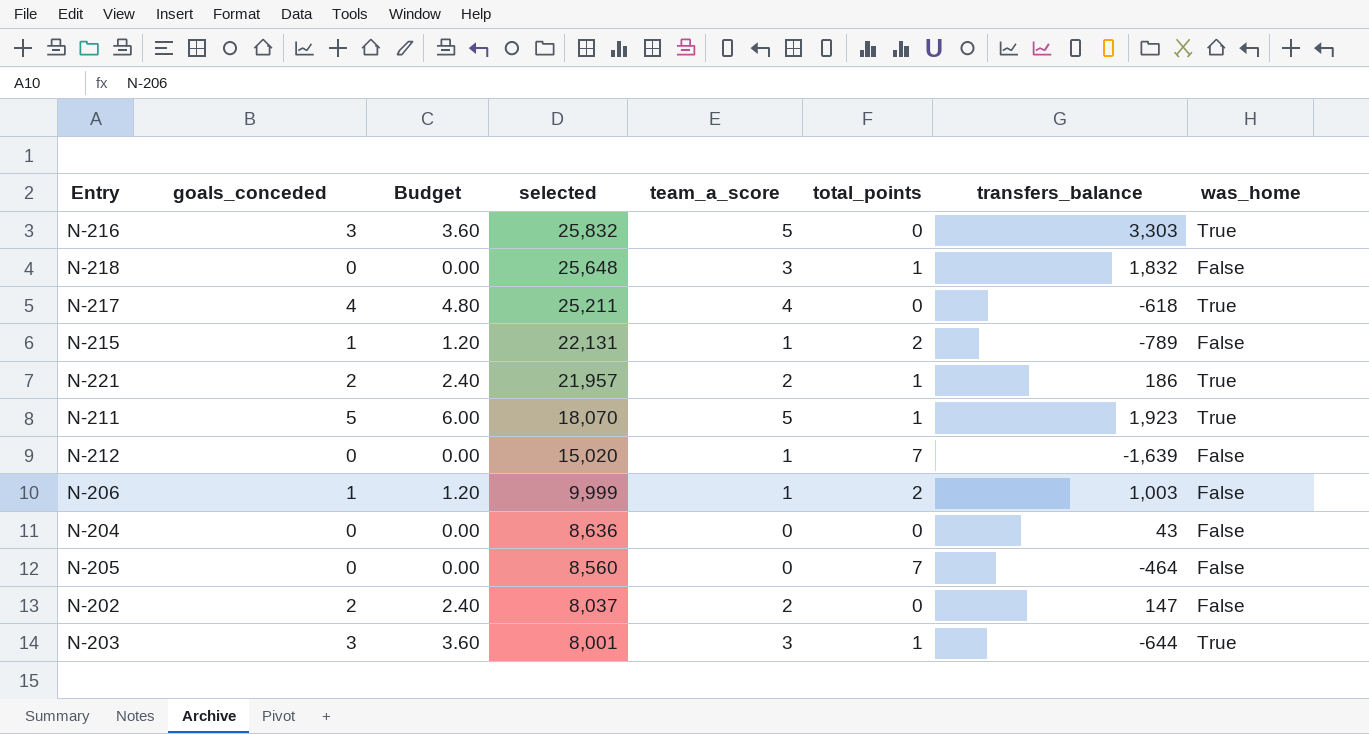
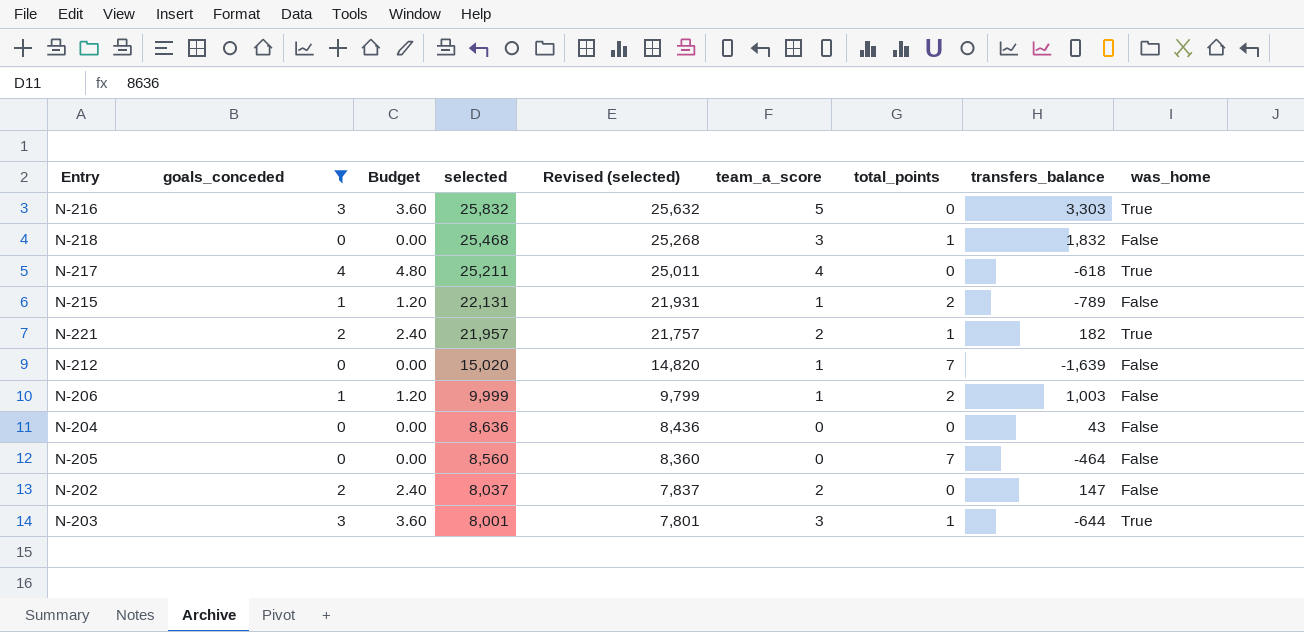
filter: none -> goals_conceded != 5
column Revised (selected) | formula: none -> [selected] - 200
N-218 | selected: 25,648 -> 25,468
N-221 | transfers_balance: 186 -> 182

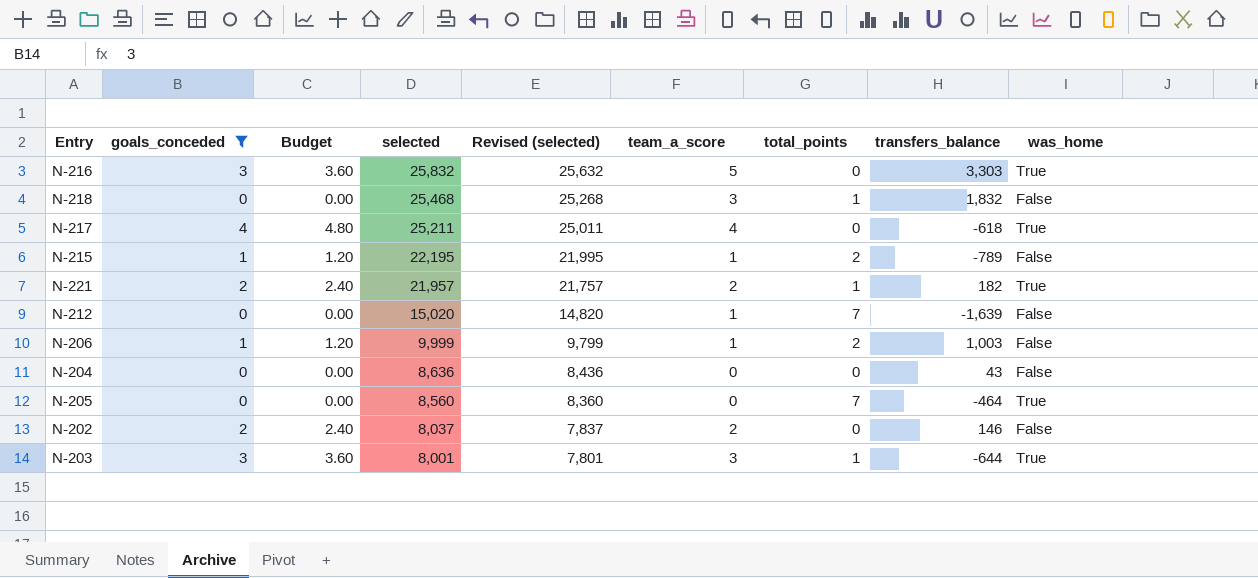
N-215 | selected: 22,131 -> 22,195
N-215 | Revised (selected): 21,931 -> 21,995
N-205 | was_home: False -> True
N-202 | transfers_balance: 147 -> 146

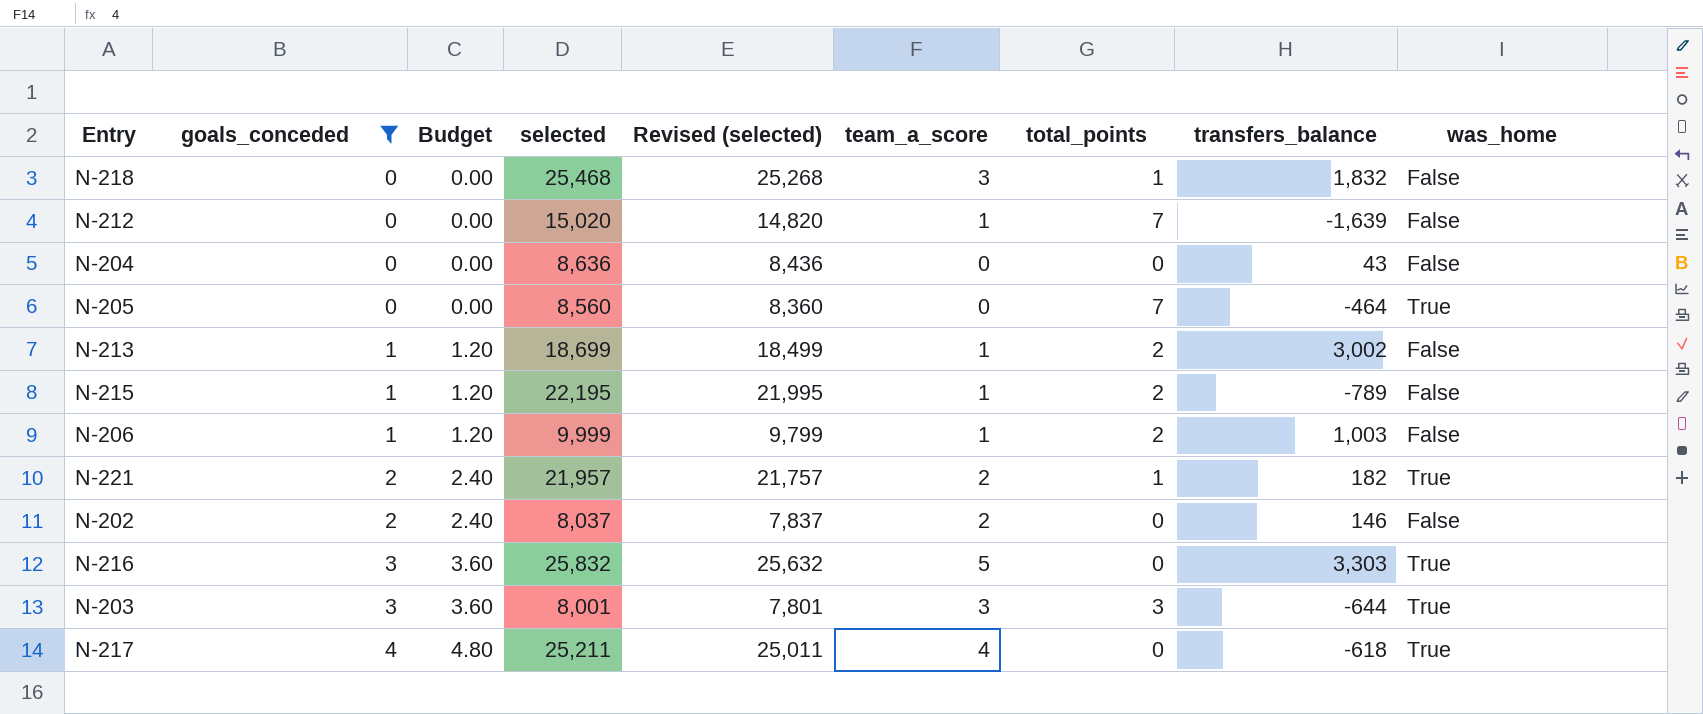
row order: selected descending -> goals_conceded ascending
row N-213: none -> 1 | 1.20 | 18,699 | 18,499 | 1 | 2 | 3,002 | False
N-203 | total_points: 1 -> 3

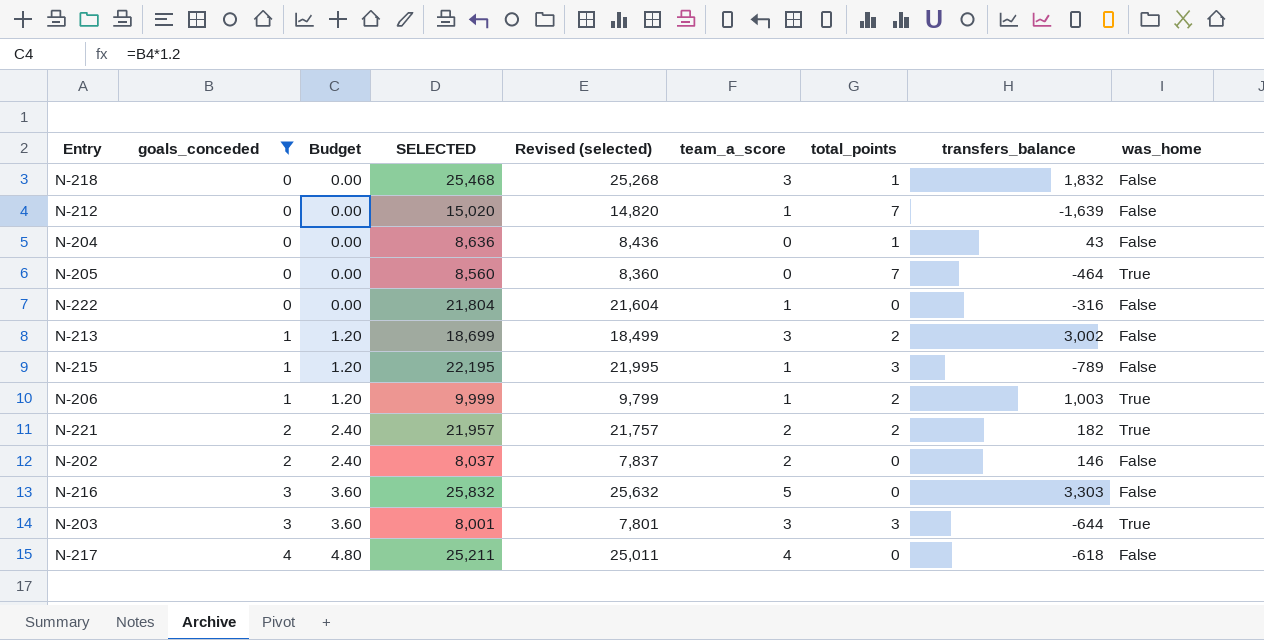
column name: selected -> SELECTED
N-204 | total_points: 0 -> 1
row N-222: none -> 0 | 0.00 | 21,804 | 21,604 | 1 | 0 | -316 | False
N-213 | team_a_score: 1 -> 3
N-215 | total_points: 2 -> 3
N-206 | was_home: False -> True
N-221 | total_points: 1 -> 2
N-216 | was_home: True -> False
N-217 | was_home: True -> False

